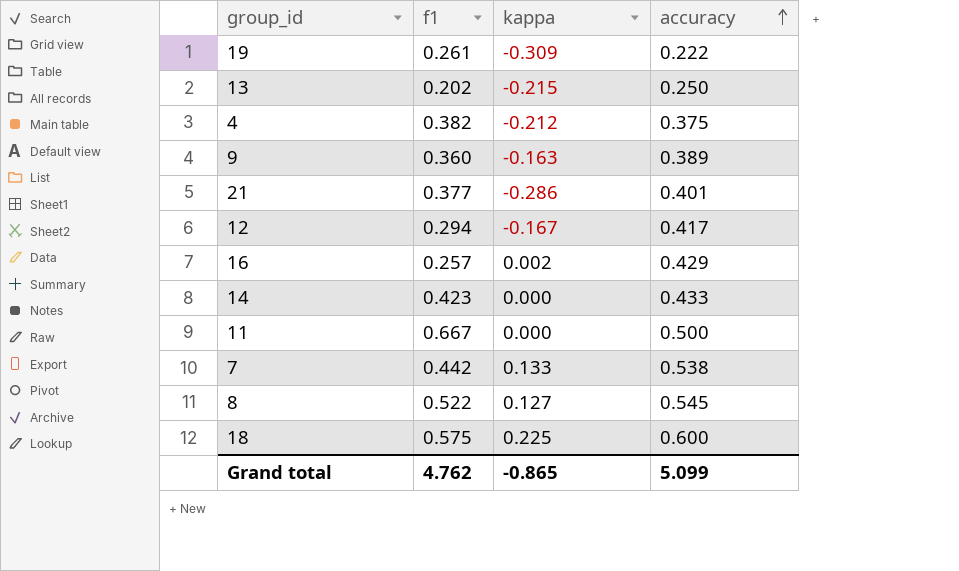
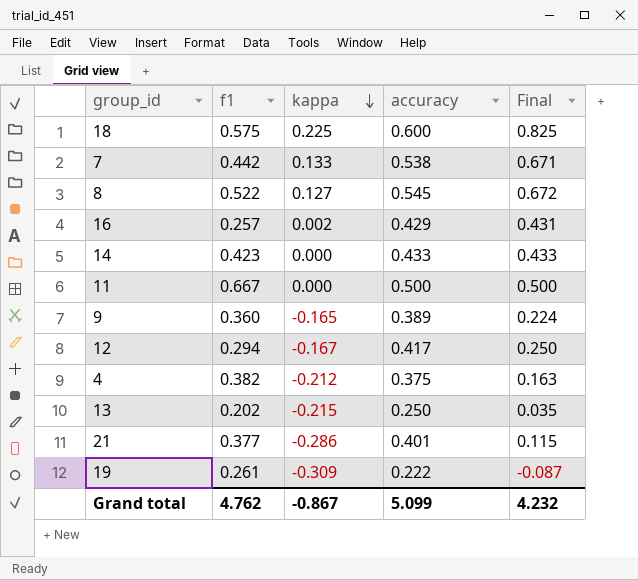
row order: accuracy ascending -> kappa descending
column Final | formula: none -> [kappa] + [accuracy]
9 | kappa: -0.163 -> -0.165
Grand total | kappa: -0.865 -> -0.867

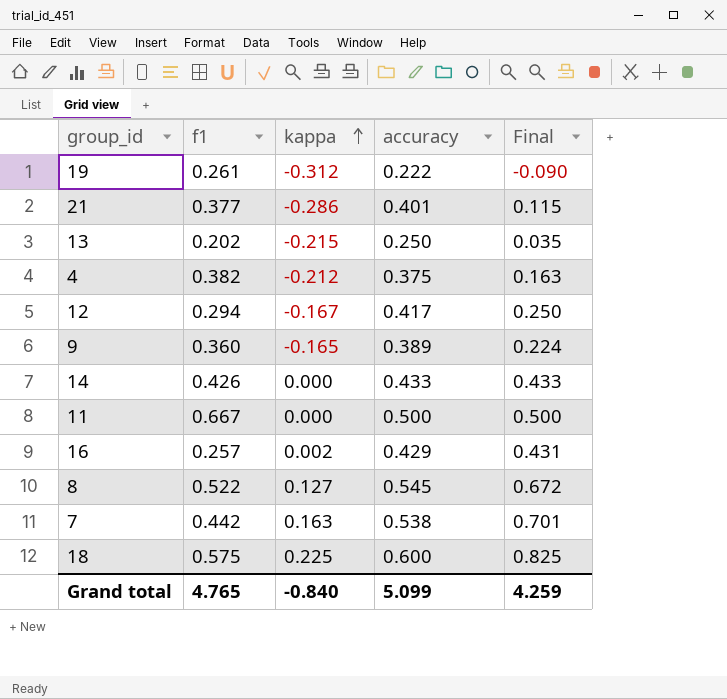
row order: kappa descending -> kappa ascending
19 | kappa: -0.309 -> -0.312
19 | Final: -0.087 -> -0.090
14 | f1: 0.423 -> 0.426
7 | kappa: 0.133 -> 0.163
7 | Final: 0.671 -> 0.701
Grand total | f1: 4.762 -> 4.765
Grand total | kappa: -0.867 -> -0.840
Grand total | Final: 4.232 -> 4.259

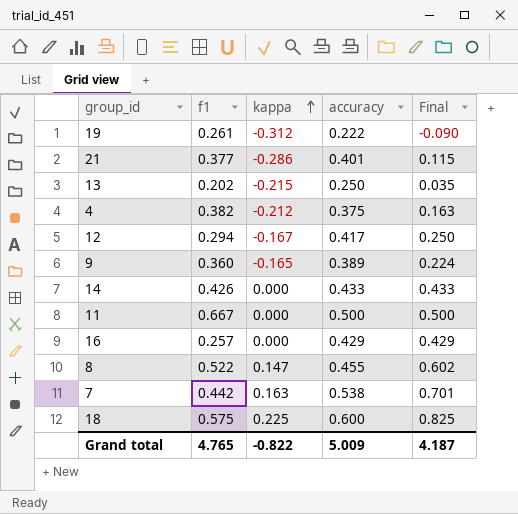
16 | kappa: 0.002 -> 0.000
16 | Final: 0.431 -> 0.429
8 | kappa: 0.127 -> 0.147
8 | accuracy: 0.545 -> 0.455
8 | Final: 0.672 -> 0.602
Grand total | kappa: -0.840 -> -0.822
Grand total | accuracy: 5.099 -> 5.009
Grand total | Final: 4.259 -> 4.187

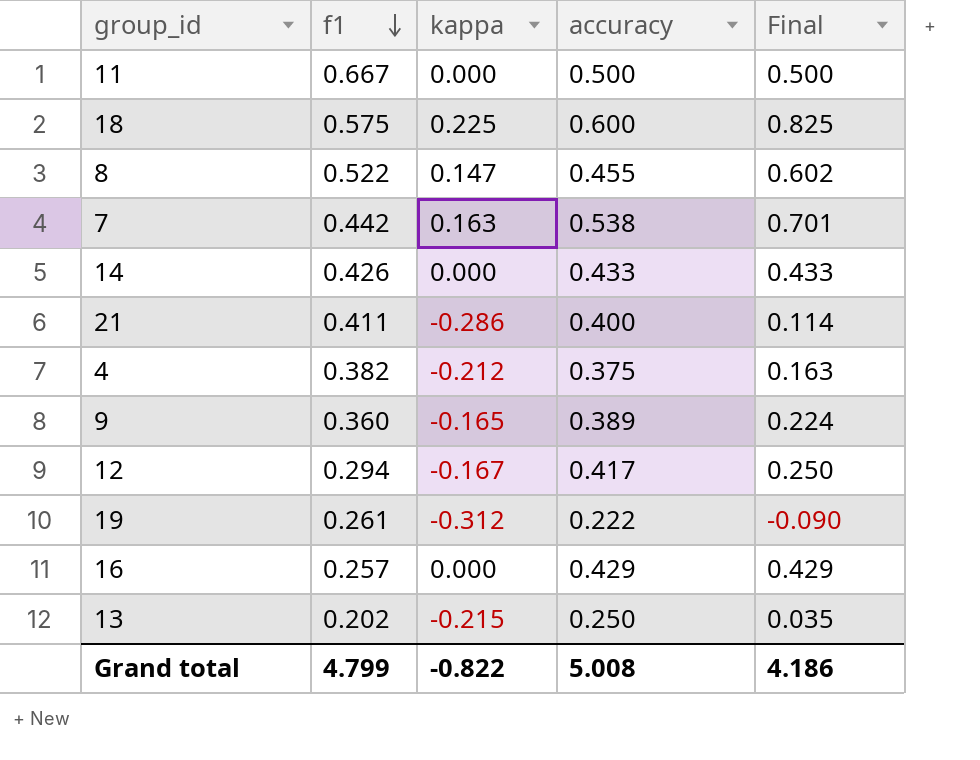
row order: kappa ascending -> f1 descending
21 | f1: 0.377 -> 0.411
21 | accuracy: 0.401 -> 0.400
21 | Final: 0.115 -> 0.114
Grand total | f1: 4.765 -> 4.799
Grand total | accuracy: 5.009 -> 5.008
Grand total | Final: 4.187 -> 4.186

